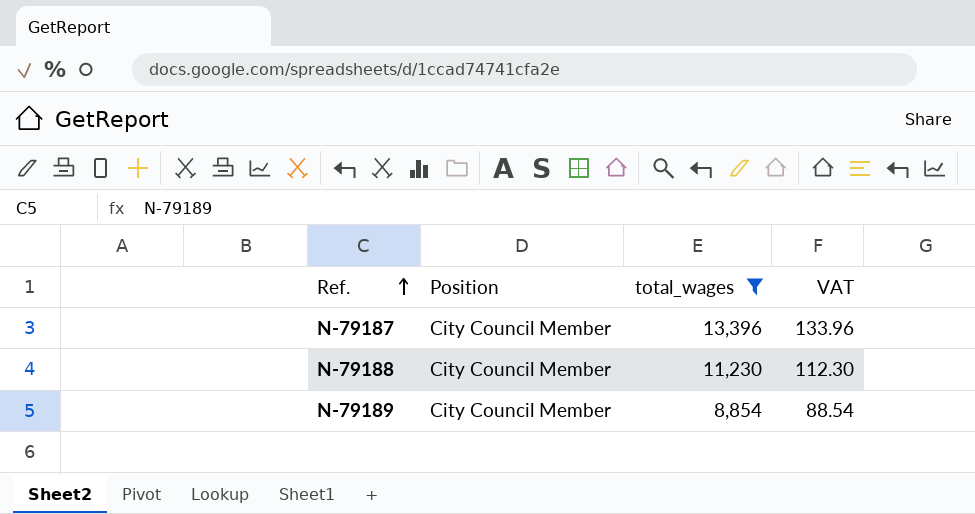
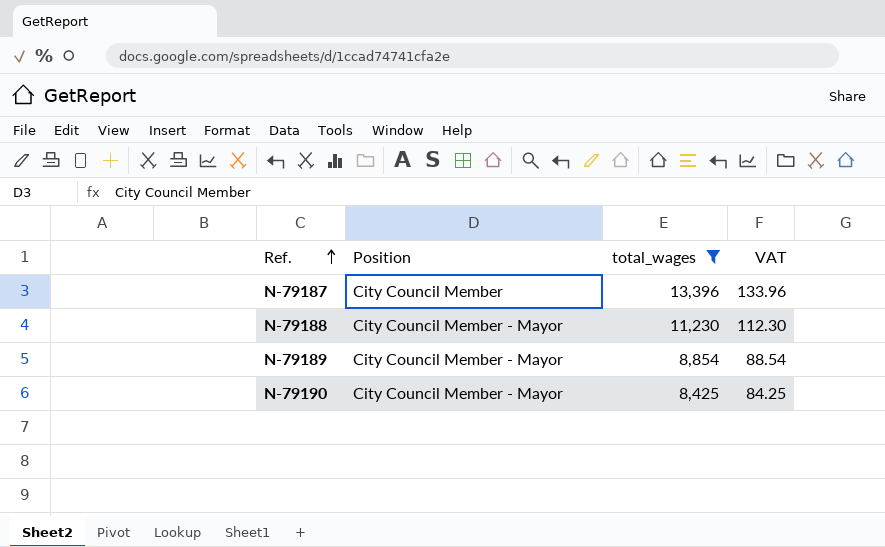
N-79188 | Position: City Council Member -> City Council Member - Mayor
N-79189 | Position: City Council Member -> City Council Member - Mayor
row N-79190: none -> City Council Member - Mayor | 8,425 | 84.25

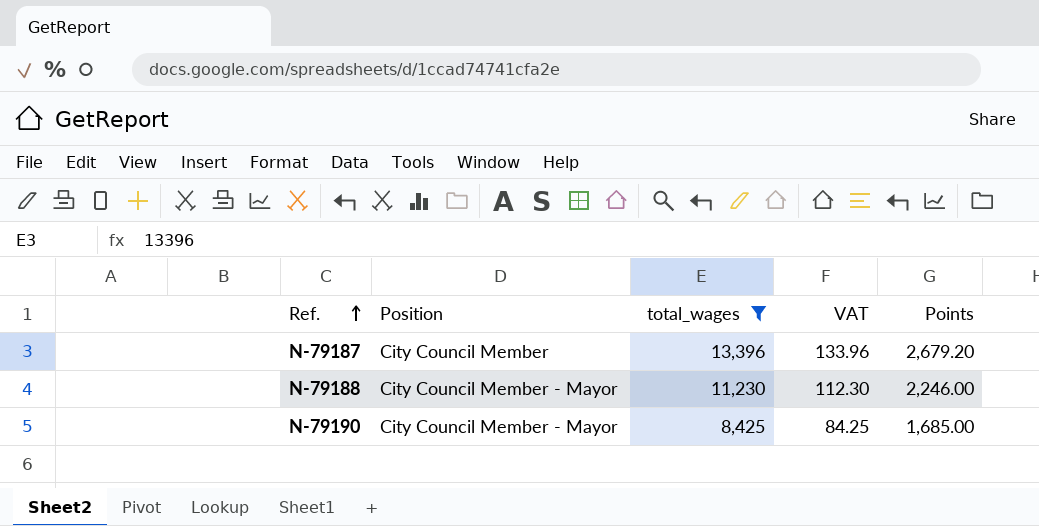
column Points | formula: none -> [total_wages] * 0.2
row N-79189: City Council Member - Mayor | 8,854 | 88.54 -> none

